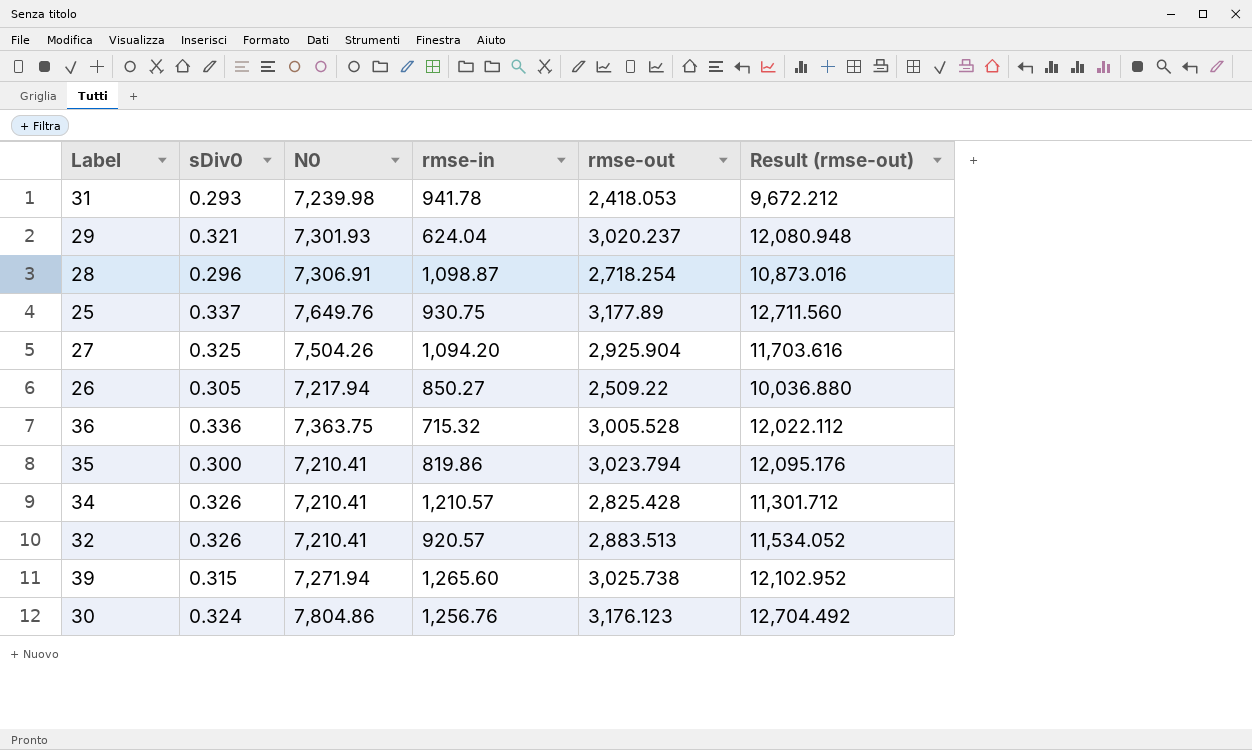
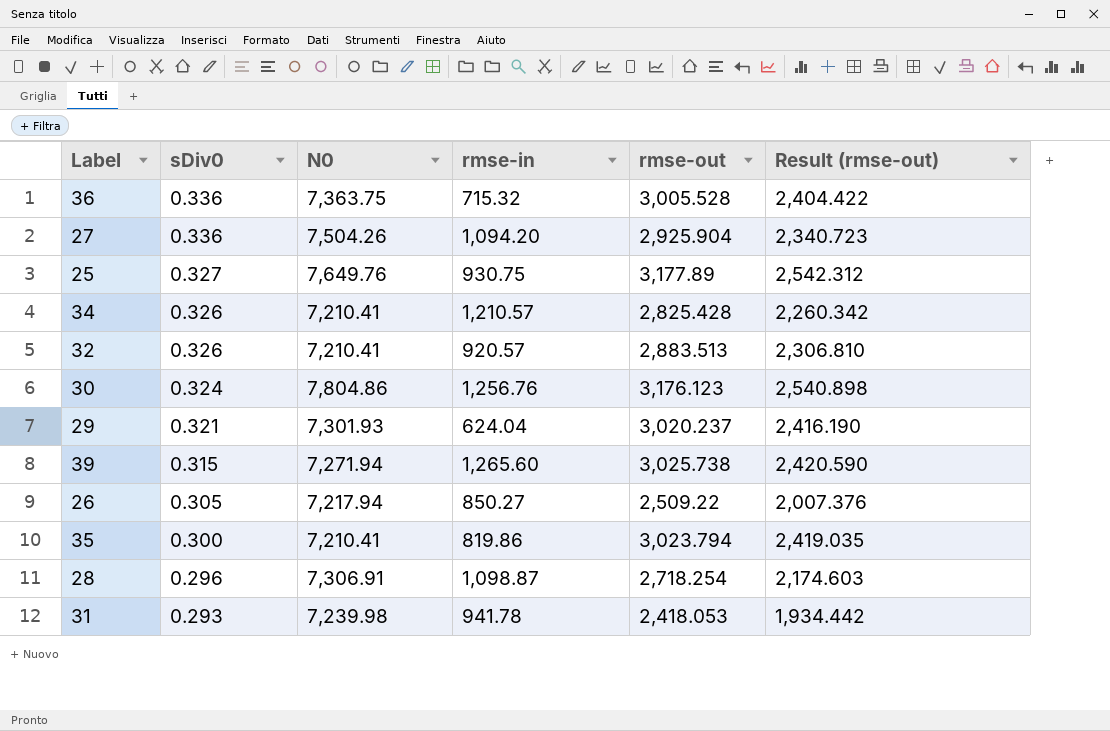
row order: none -> sDiv0 descending
column Result (rmse-out) | formula: [rmse-out] * 4 -> [rmse-out] * 0.8
27 | sDiv0: 0.325 -> 0.336
25 | sDiv0: 0.337 -> 0.327

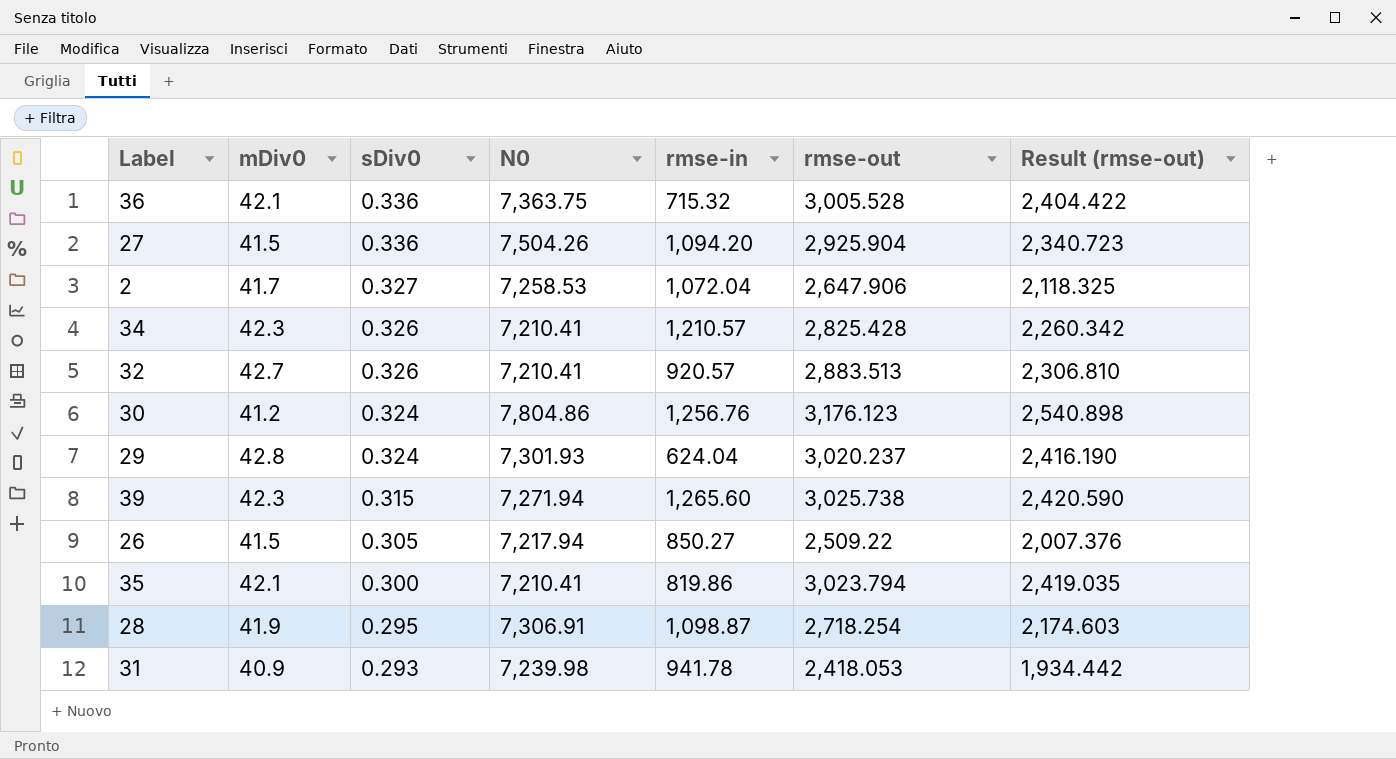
column mDiv0 | position: none -> 2
row 25: 0.327 | 7,649.76 | 930.75 | 3,177.89 | 2,542.312 -> none
row 2: none -> 41.7 | 0.327 | 7,258.53 | 1,072.04 | 2,647.906 | 2,118.325
29 | sDiv0: 0.321 -> 0.324
28 | sDiv0: 0.296 -> 0.295

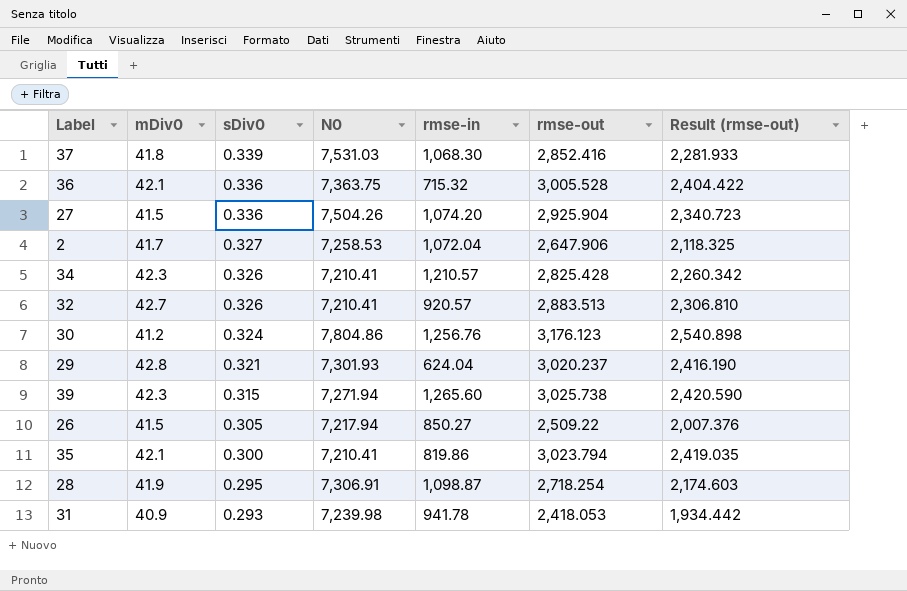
row 37: none -> 41.8 | 0.339 | 7,531.03 | 1,068.30 | 2,852.416 | 2,281.933
27 | rmse-in: 1,094.20 -> 1,074.20
29 | sDiv0: 0.324 -> 0.321

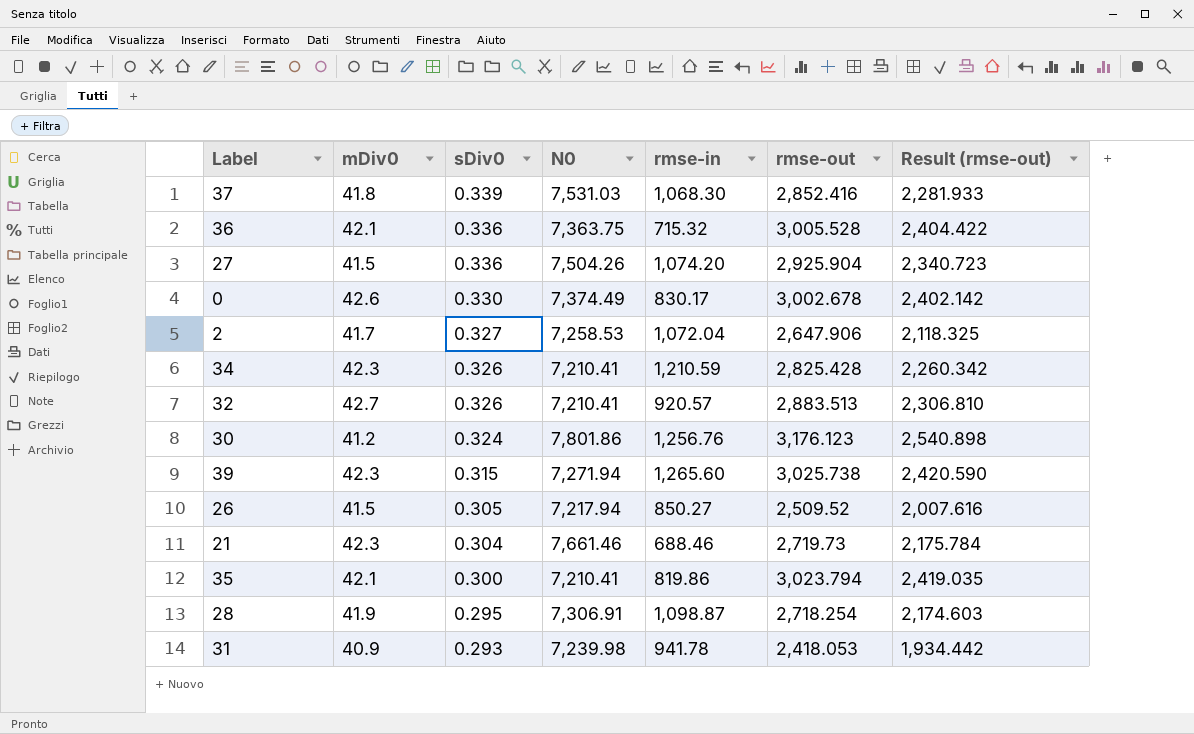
row 29: 42.8 | 0.321 | 7,301.93 | 624.04 | 3,020.237 | 2,416.190 -> none
row 0: none -> 42.6 | 0.330 | 7,374.49 | 830.17 | 3,002.678 | 2,402.142
34 | rmse-in: 1,210.57 -> 1,210.59
30 | N0: 7,804.86 -> 7,801.86
26 | rmse-out: 2,509.22 -> 2,509.52
26 | Result (rmse-out): 2,007.376 -> 2,007.616
row 21: none -> 42.3 | 0.304 | 7,661.46 | 688.46 | 2,719.73 | 2,175.784

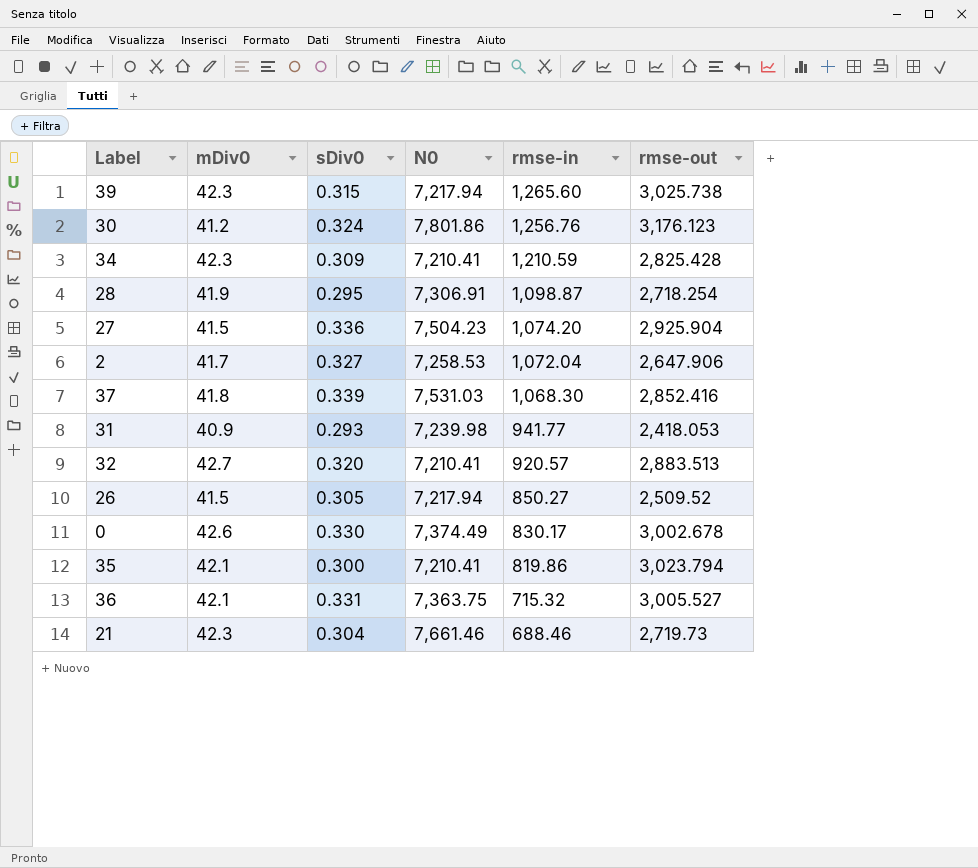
row order: sDiv0 descending -> rmse-in descending
column Result (rmse-out) | formula: [rmse-out] * 0.8 -> none
39 | N0: 7,271.94 -> 7,217.94
34 | sDiv0: 0.326 -> 0.309
27 | N0: 7,504.26 -> 7,504.23
31 | rmse-in: 941.78 -> 941.77
32 | sDiv0: 0.326 -> 0.320
36 | sDiv0: 0.336 -> 0.331
36 | rmse-out: 3,005.528 -> 3,005.527

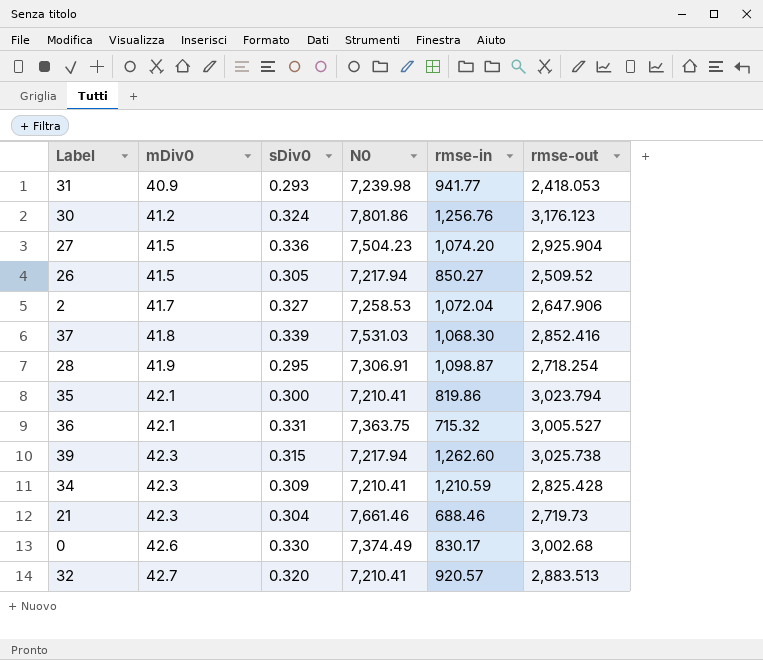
row order: rmse-in descending -> mDiv0 ascending
39 | rmse-in: 1,265.60 -> 1,262.60
0 | rmse-out: 3,002.678 -> 3,002.68

